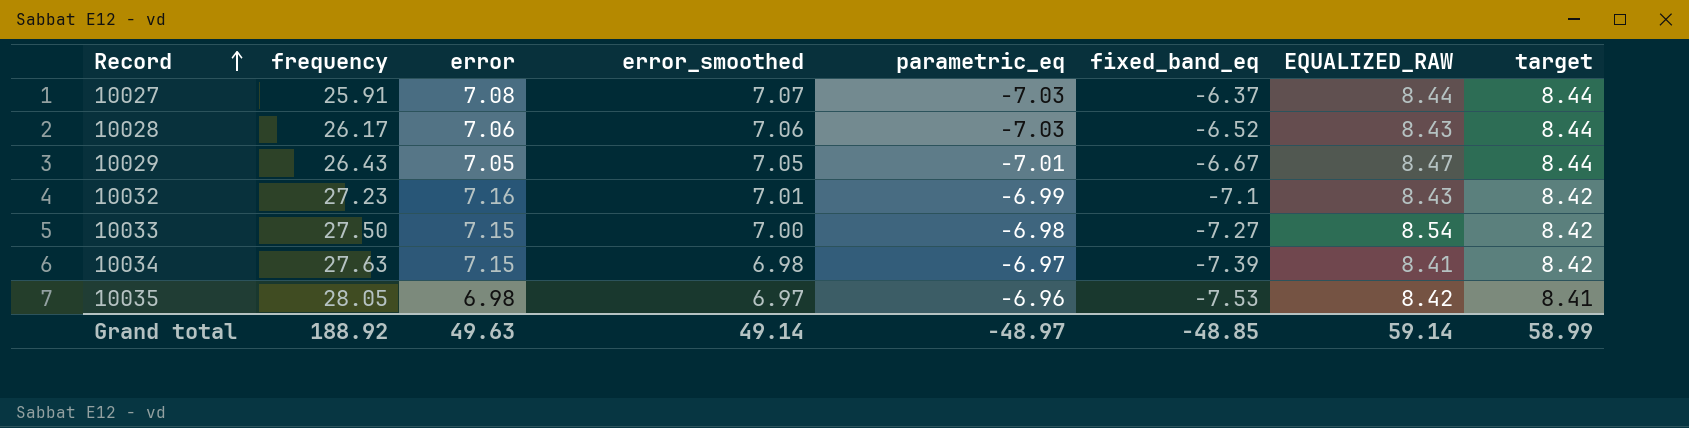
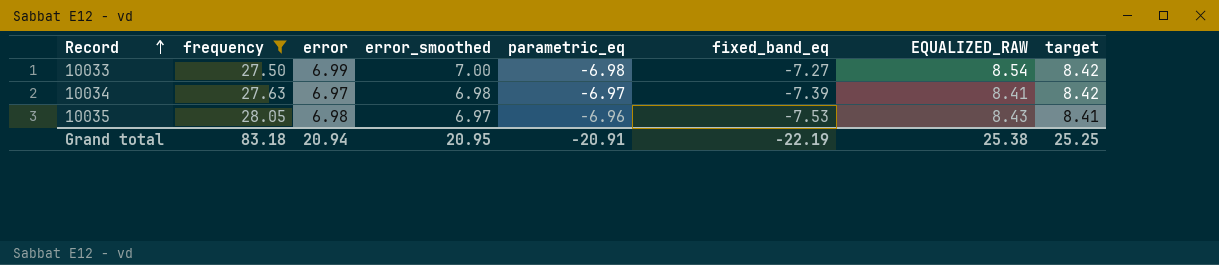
filter: none -> frequency >= 27.50
10033 | error: 7.15 -> 6.99
10034 | error: 7.15 -> 6.97
10035 | EQUALIZED_RAW: 8.42 -> 8.43
Grand total | frequency: 188.92 -> 83.18
Grand total | error: 49.63 -> 20.94
Grand total | error_smoothed: 49.14 -> 20.95
Grand total | parametric_eq: -48.97 -> -20.91
Grand total | fixed_band_eq: -48.85 -> -22.19
Grand total | EQUALIZED_RAW: 59.14 -> 25.38
Grand total | target: 58.99 -> 25.25

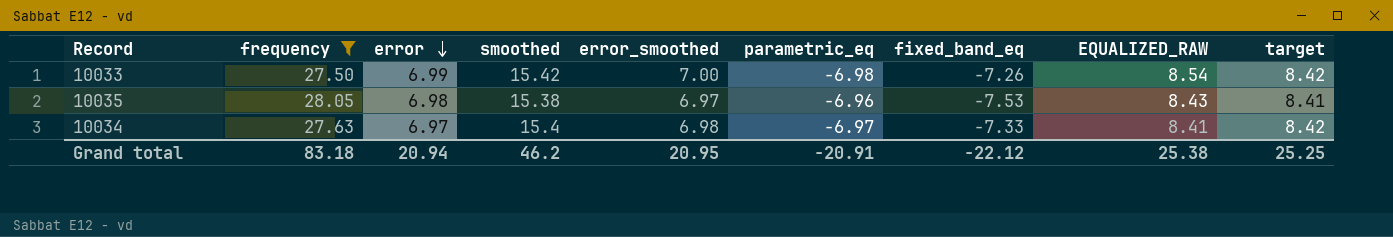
row order: Record ascending -> error descending
column smoothed | position: none -> 4
10033 | fixed_band_eq: -7.27 -> -7.26
10034 | fixed_band_eq: -7.39 -> -7.33
Grand total | fixed_band_eq: -22.19 -> -22.12

